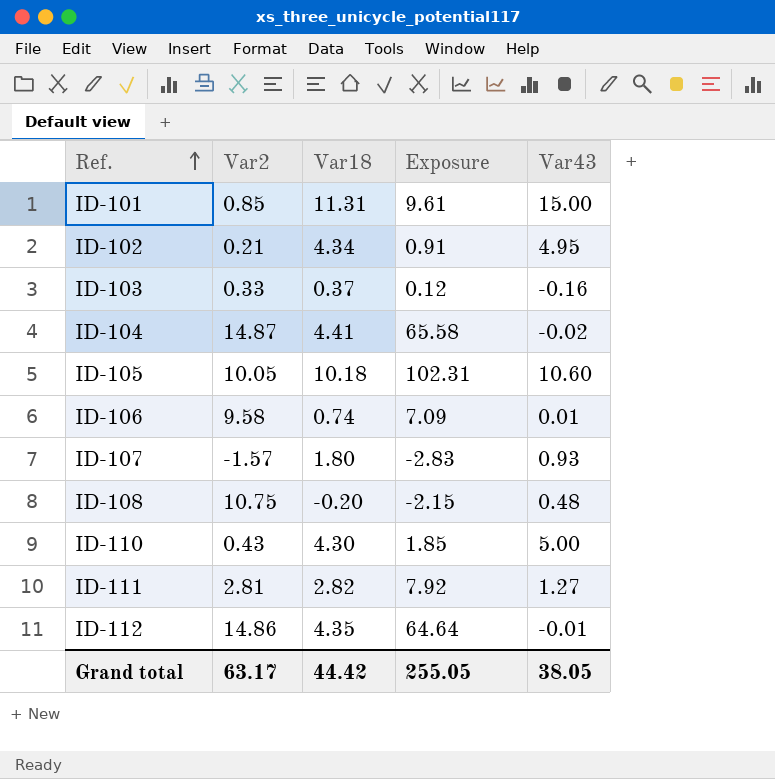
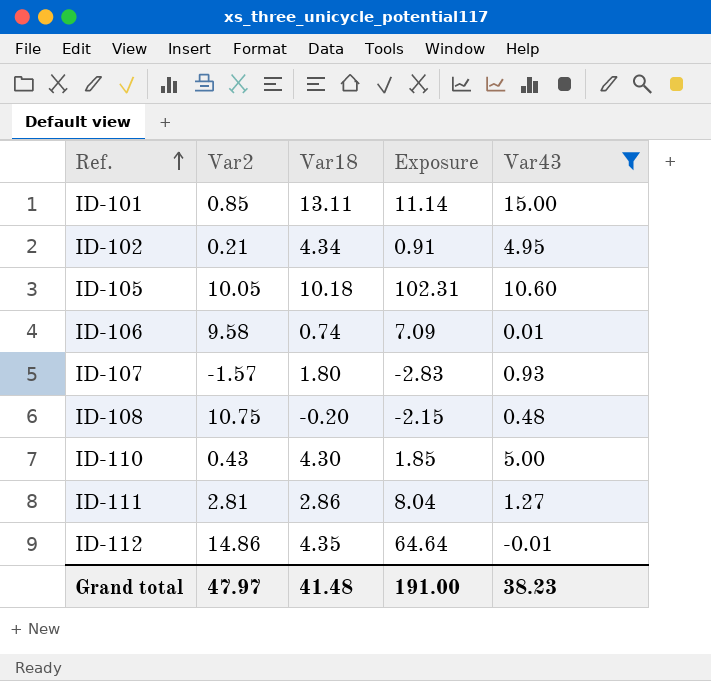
filter: none -> Var43 >= -0.01
ID-101 | Var18: 11.31 -> 13.11
ID-101 | Exposure: 9.61 -> 11.14
ID-111 | Var18: 2.82 -> 2.86
ID-111 | Exposure: 7.92 -> 8.04
Grand total | Var2: 63.17 -> 47.97
Grand total | Var18: 44.42 -> 41.48
Grand total | Exposure: 255.05 -> 191.00
Grand total | Var43: 38.05 -> 38.23

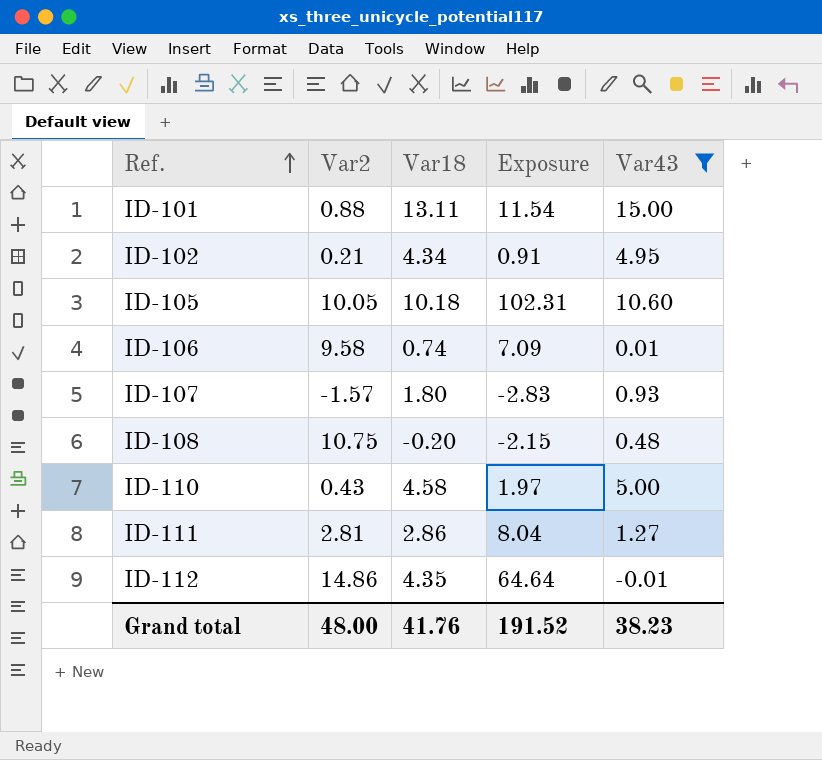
ID-101 | Var2: 0.85 -> 0.88
ID-101 | Exposure: 11.14 -> 11.54
ID-110 | Var18: 4.30 -> 4.58
ID-110 | Exposure: 1.85 -> 1.97
Grand total | Var2: 47.97 -> 48.00
Grand total | Var18: 41.48 -> 41.76
Grand total | Exposure: 191.00 -> 191.52

